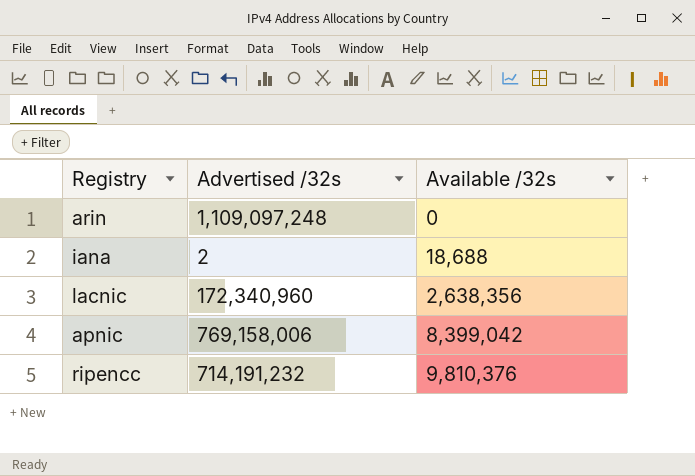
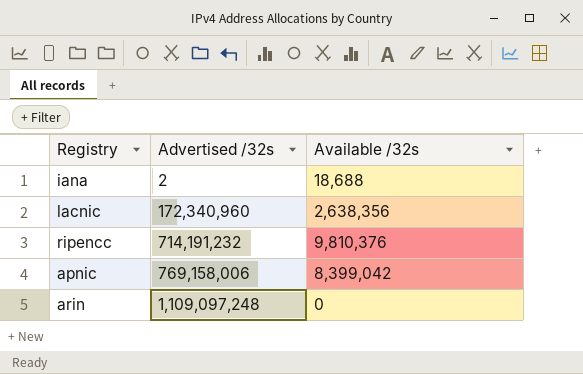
row order: Available /32s ascending -> Advertised /32s ascending

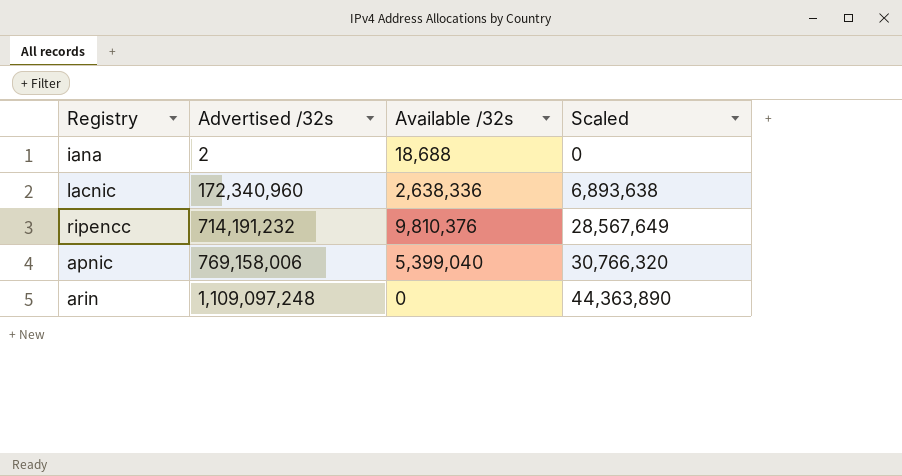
column Scaled | formula: none -> [Advertised /32s] * 0.04
lacnic | Available /32s: 2,638,356 -> 2,638,336
apnic | Available /32s: 8,399,042 -> 5,399,040

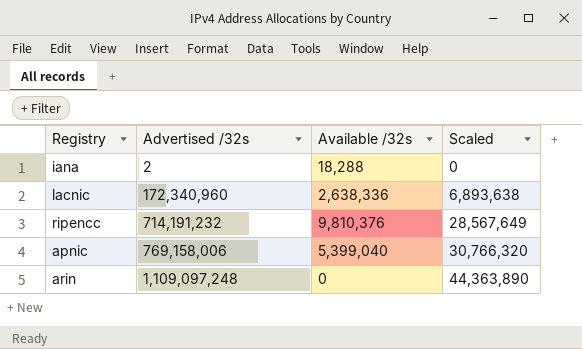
iana | Available /32s: 18,688 -> 18,288

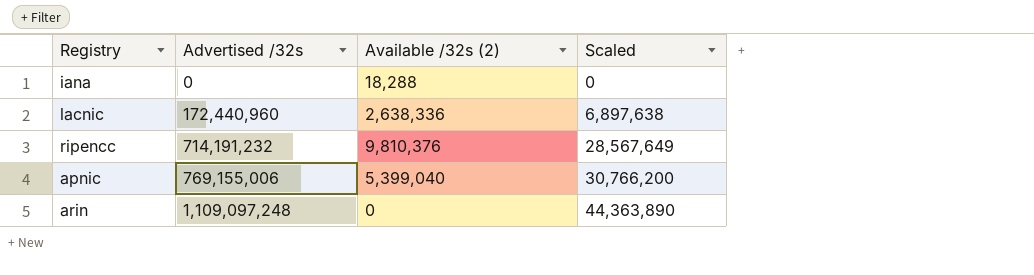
column name: Available /32s -> Available /32s (2)
iana | Advertised /32s: 2 -> 0
lacnic | Advertised /32s: 172,340,960 -> 172,440,960
lacnic | Scaled: 6,893,638 -> 6,897,638
apnic | Advertised /32s: 769,158,006 -> 769,155,006
apnic | Scaled: 30,766,320 -> 30,766,200

